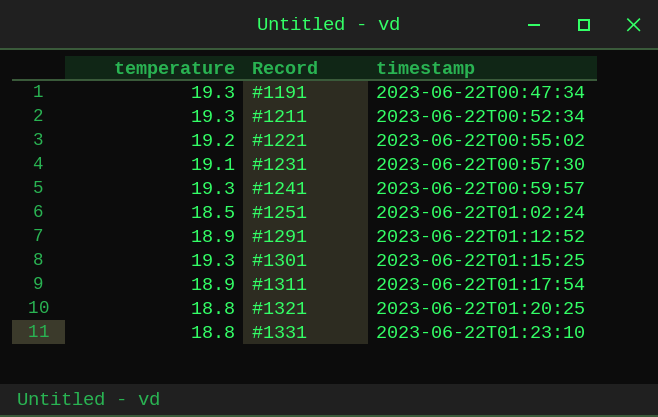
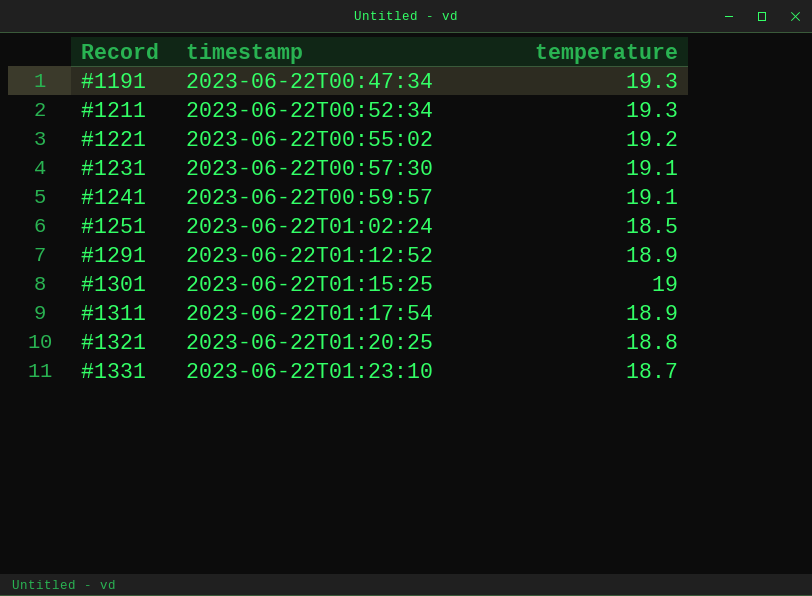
column temperature | position: 1 -> 3
#1241 | temperature: 19.3 -> 19.1
#1301 | temperature: 19.3 -> 19
#1331 | temperature: 18.8 -> 18.7

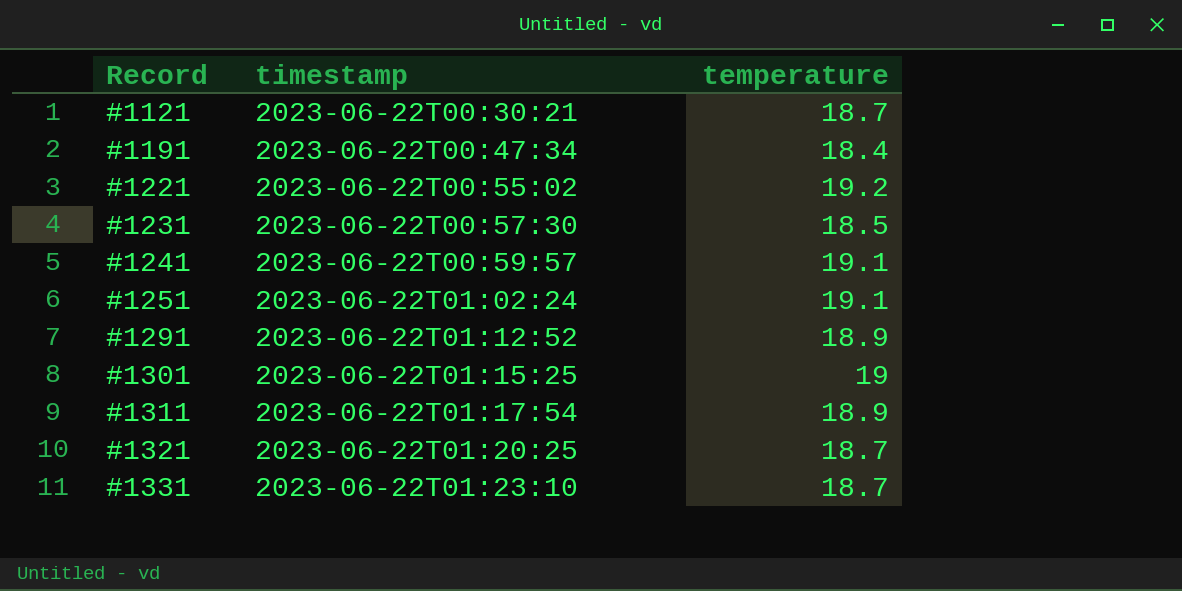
row #1211: 2023-06-22T00:52:34 | 19.3 -> none
row #1121: none -> 2023-06-22T00:30:21 | 18.7
#1191 | temperature: 19.3 -> 18.4
#1231 | temperature: 19.1 -> 18.5
#1251 | temperature: 18.5 -> 19.1
#1321 | temperature: 18.8 -> 18.7

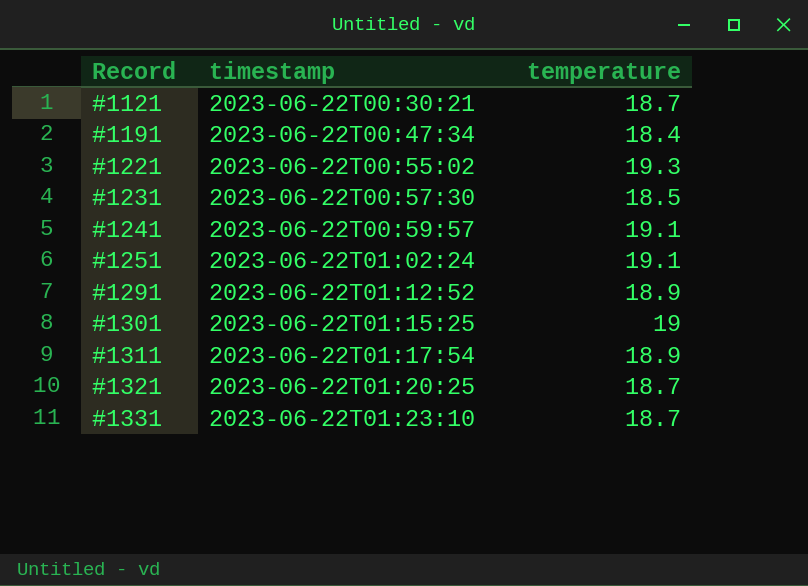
#1221 | temperature: 19.2 -> 19.3

